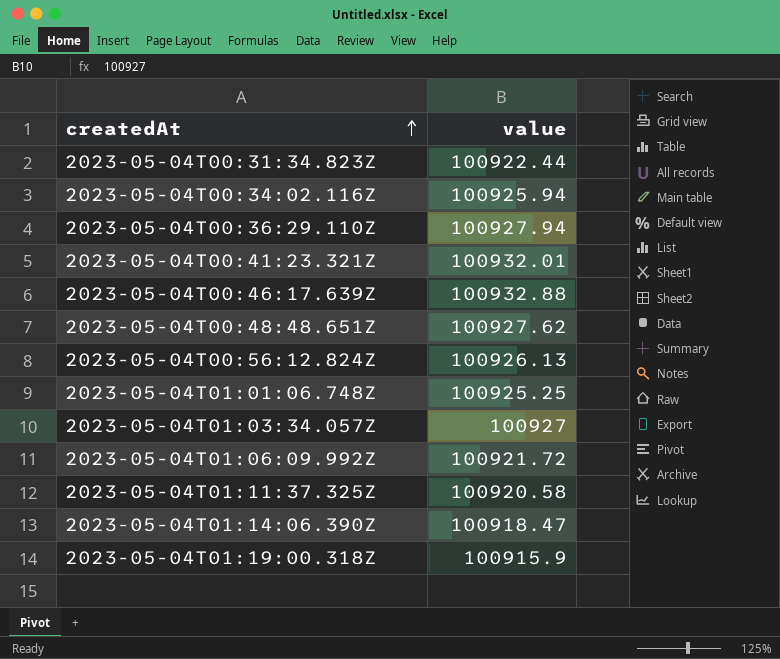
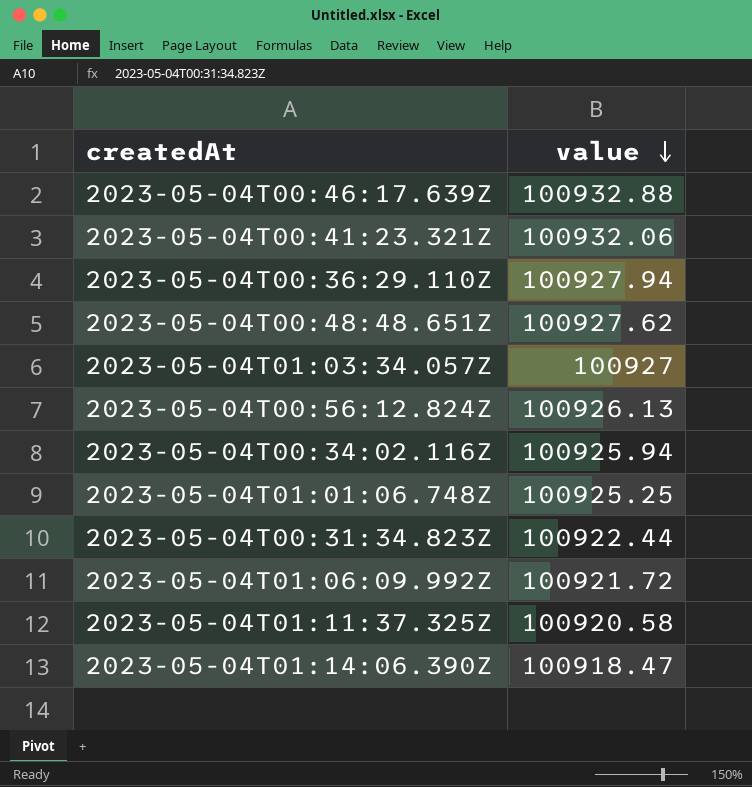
row order: createdAt ascending -> value descending
row 2023-05-04T01:19:00.318Z: 100915.9 -> none
2023-05-04T00:41:23.321Z | value: 100932.01 -> 100932.06

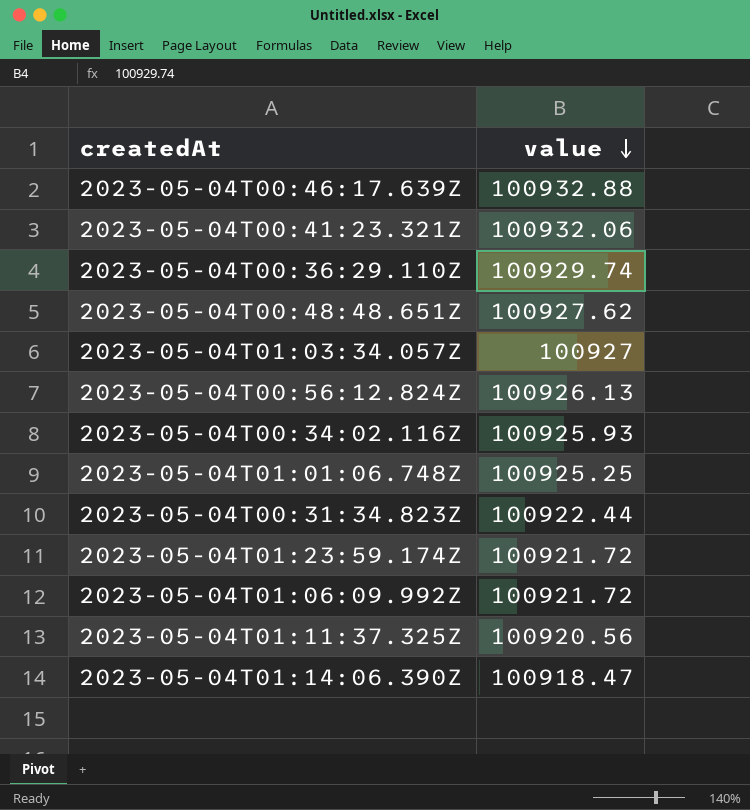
2023-05-04T00:36:29.110Z | value: 100927.94 -> 100929.74
2023-05-04T00:34:02.116Z | value: 100925.94 -> 100925.93
row 2023-05-04T01:23:59.174Z: none -> 100921.72
2023-05-04T01:11:37.325Z | value: 100920.58 -> 100920.56

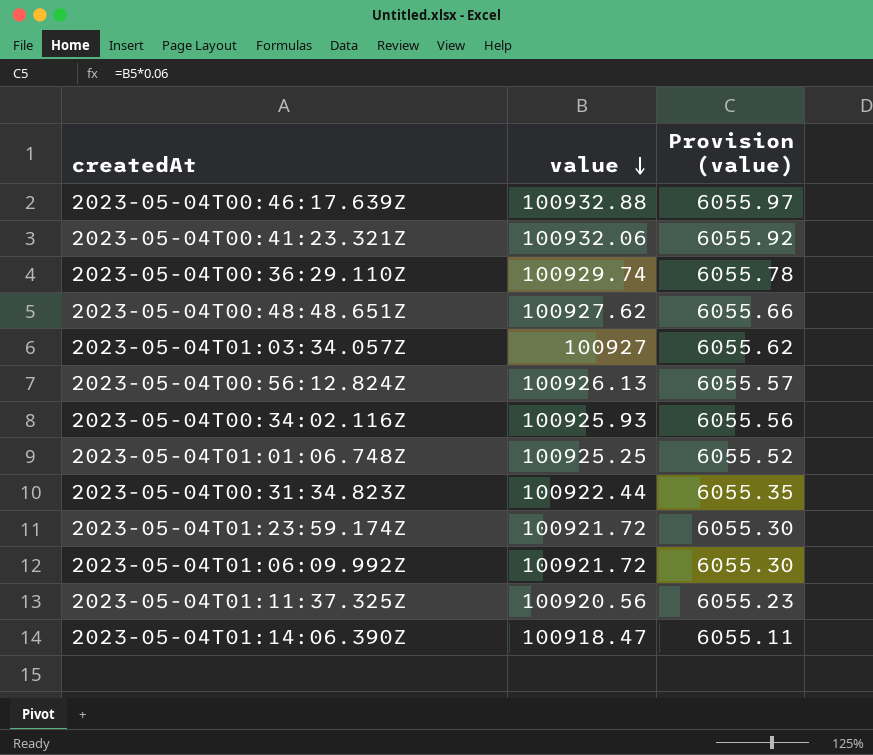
column Provision (value) | formula: none -> [value] * 0.06

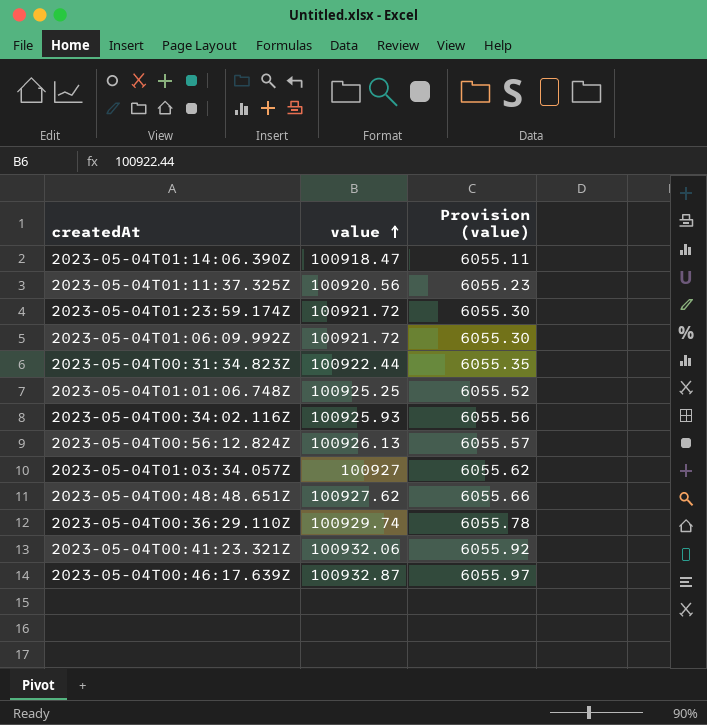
row order: value descending -> value ascending
2023-05-04T00:46:17.639Z | value: 100932.88 -> 100932.87

